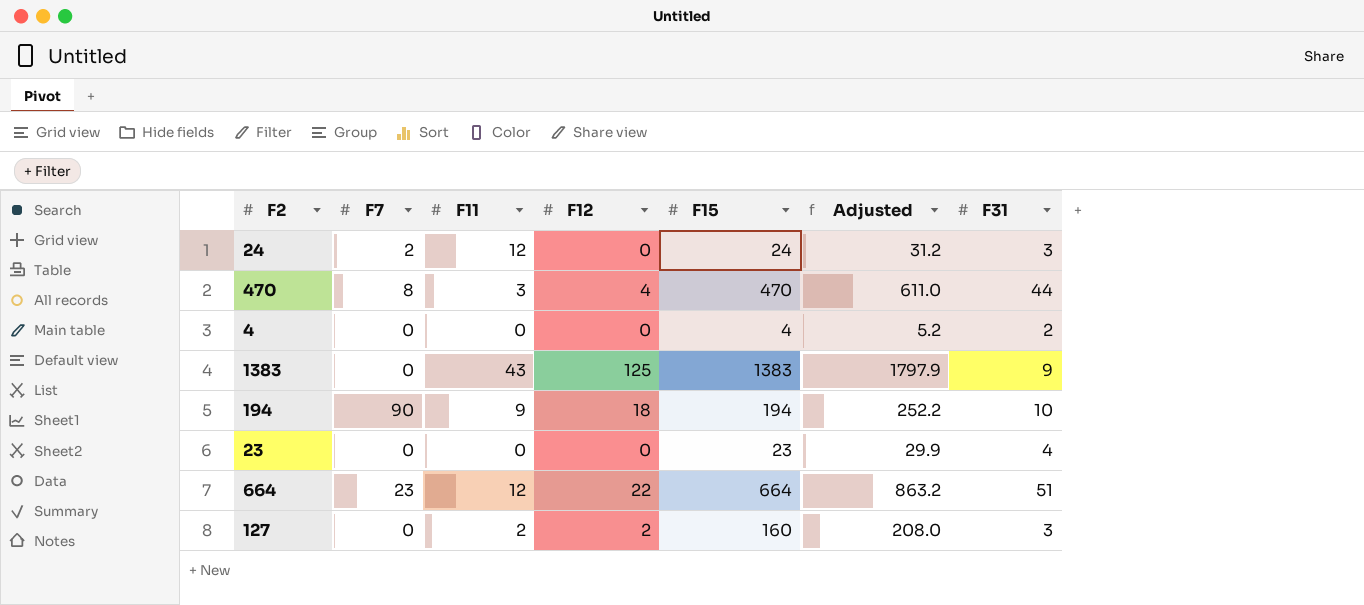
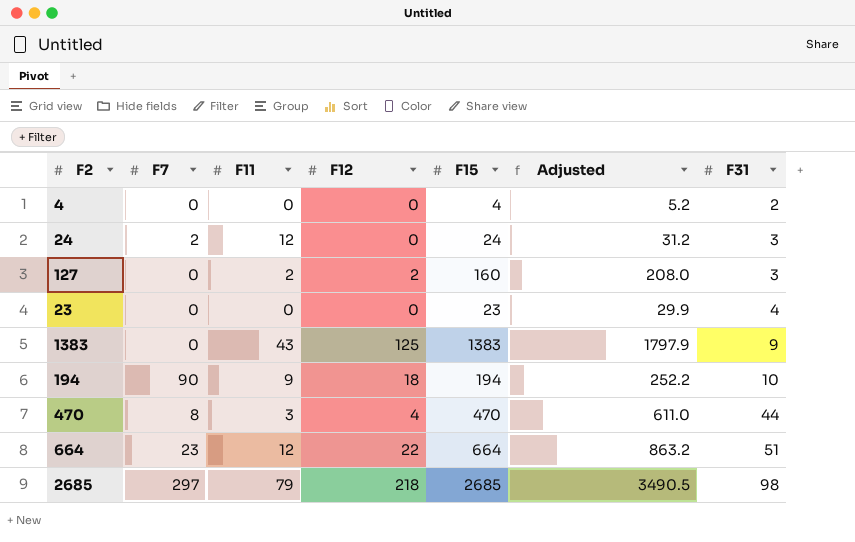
row order: none -> F31 ascending
row 2685: none -> 297 | 79 | 218 | 2685 | 3490.5 | 98

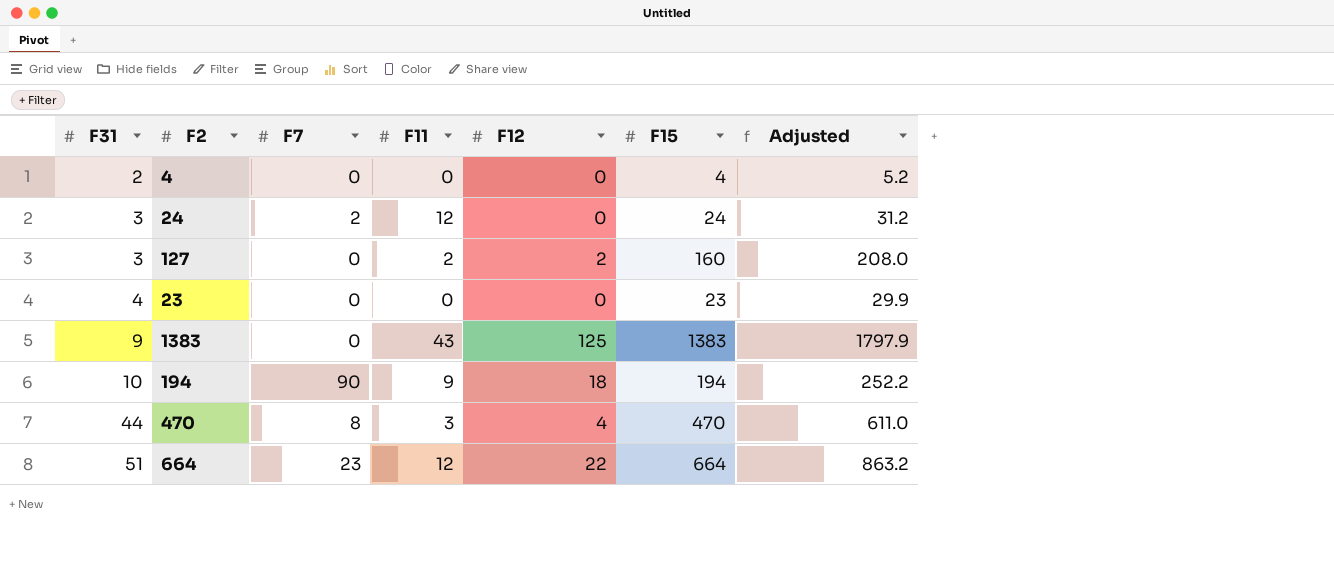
column F31 | position: 7 -> 1
row 2685: 297 | 79 | 218 | 2685 | 3490.5 | 98 -> none

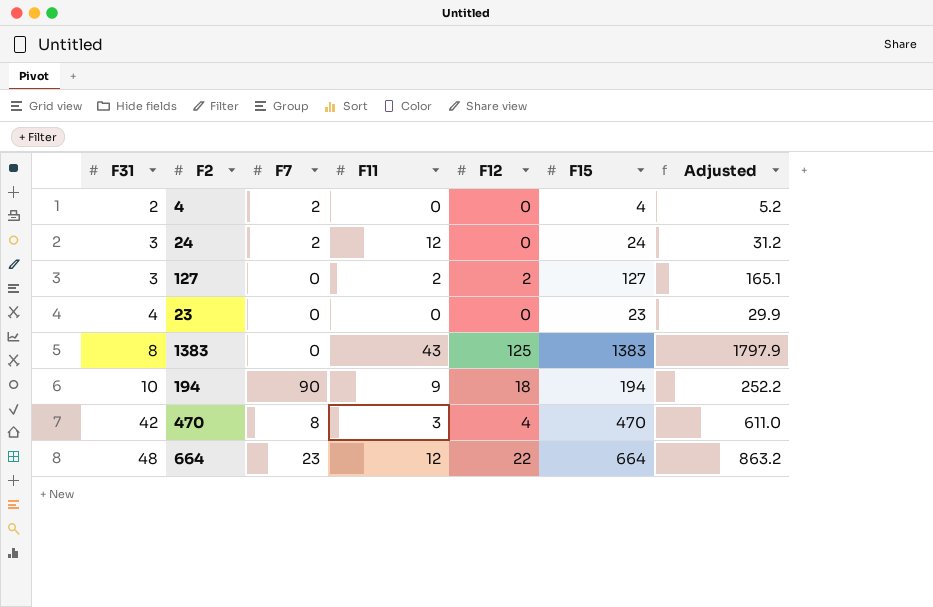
4 | F7: 0 -> 2
127 | F15: 160 -> 127
127 | Adjusted: 208.0 -> 165.1
1383 | F31: 9 -> 8
470 | F31: 44 -> 42
664 | F31: 51 -> 48

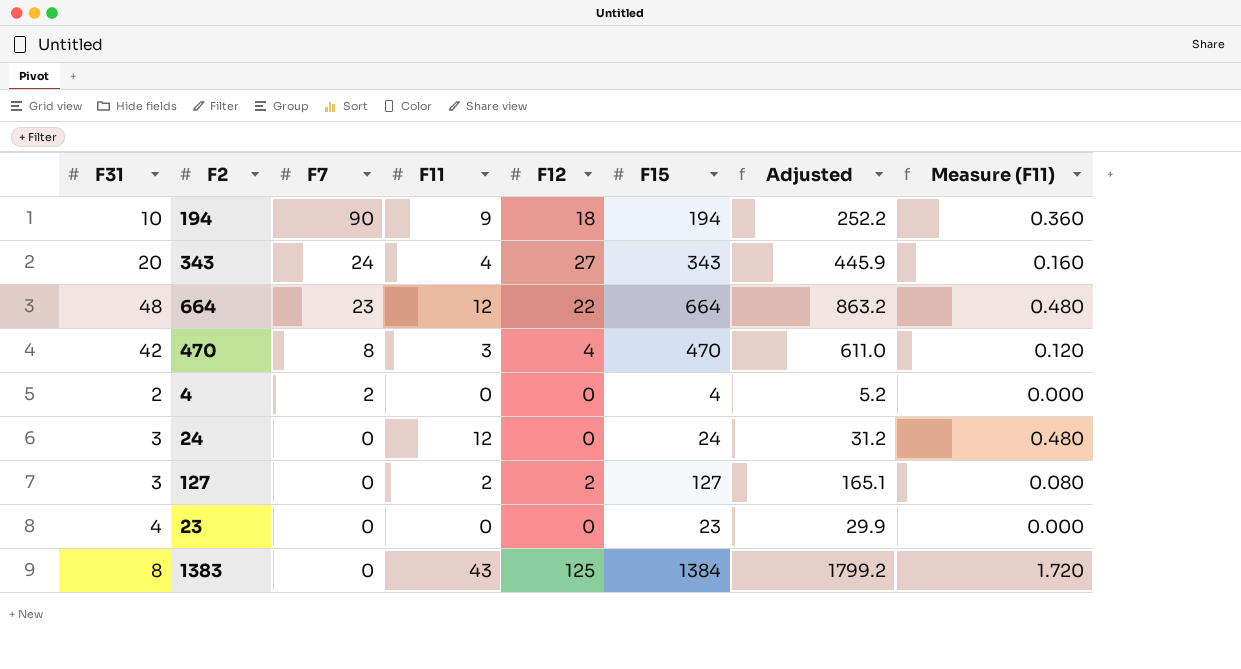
row order: F31 ascending -> F7 descending
column Measure (F11) | formula: none -> [F11] * 0.04
row 343: none -> 20 | 24 | 4 | 27 | 343 | 445.9 | 0.160
24 | F7: 2 -> 0
1383 | F15: 1383 -> 1384
1383 | Adjusted: 1797.9 -> 1799.2

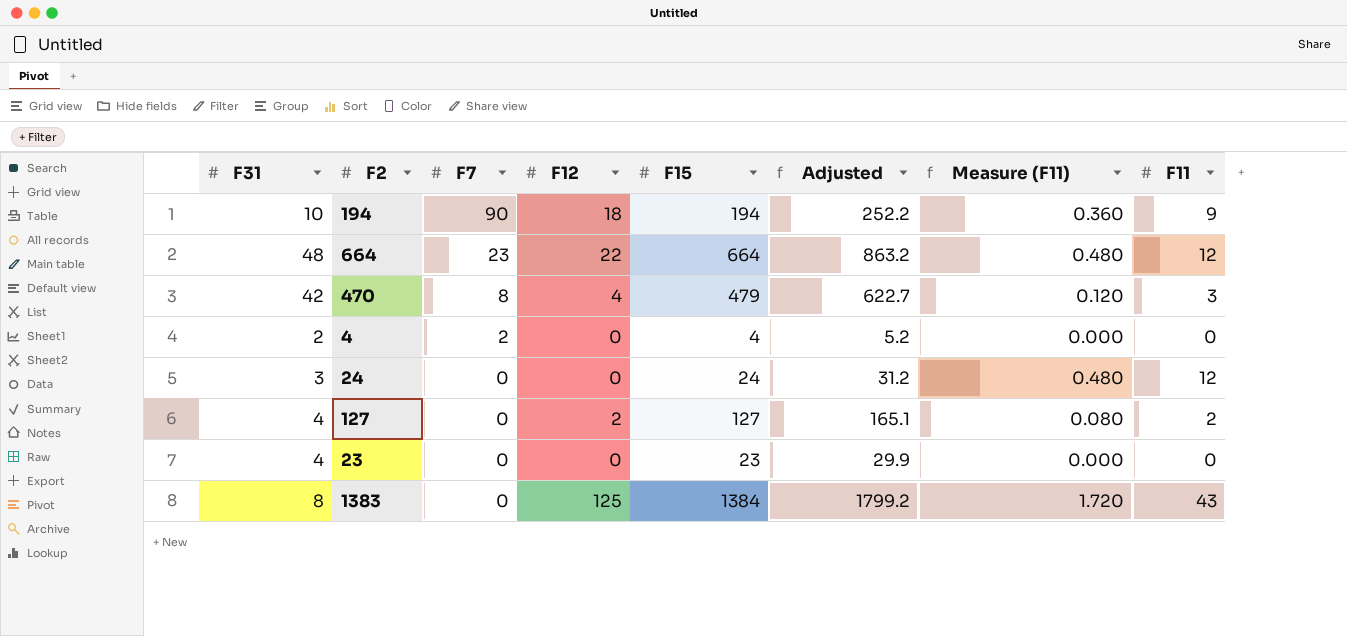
column F11 | position: 4 -> 8
row 343: 20 | 24 | 4 | 27 | 343 | 445.9 | 0.160 -> none
470 | F15: 470 -> 479
470 | Adjusted: 611.0 -> 622.7
127 | F31: 3 -> 4

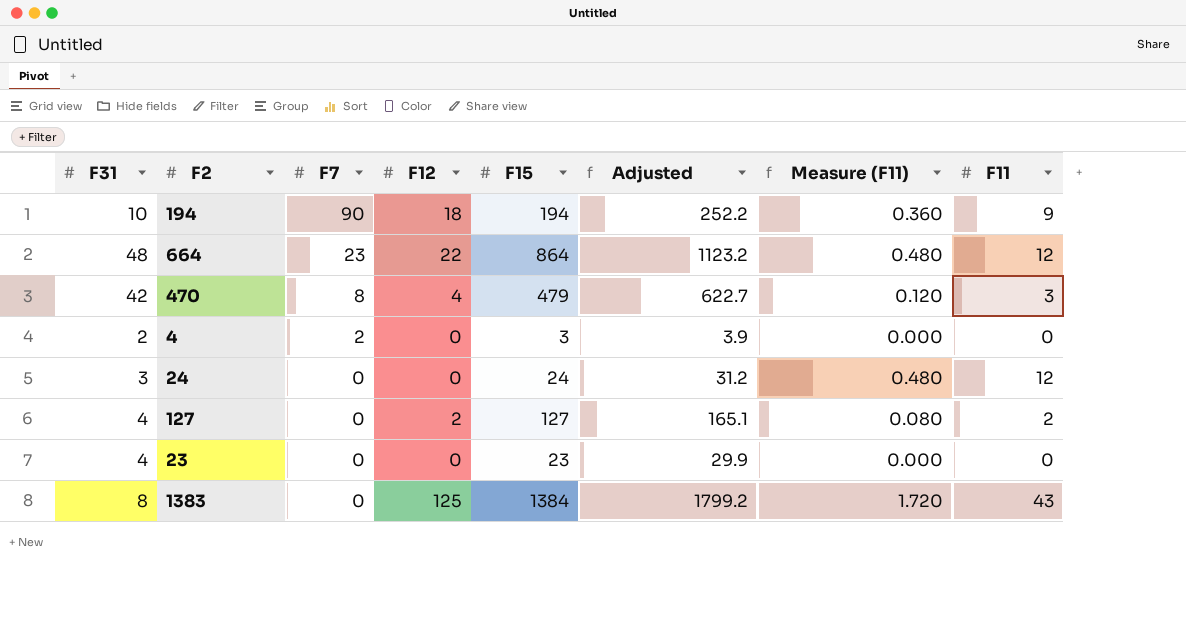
664 | F15: 664 -> 864
664 | Adjusted: 863.2 -> 1123.2
4 | F15: 4 -> 3
4 | Adjusted: 5.2 -> 3.9

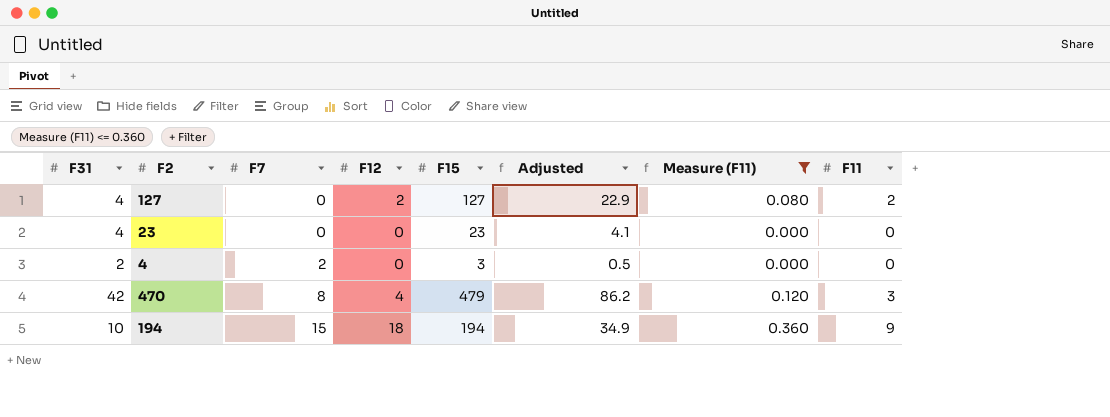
filter: none -> Measure (F11) <= 0.360
row order: F7 descending -> F7 ascending
column Adjusted | formula: [F15] * 1.3 -> [F15] * 0.18
194 | F7: 90 -> 15

